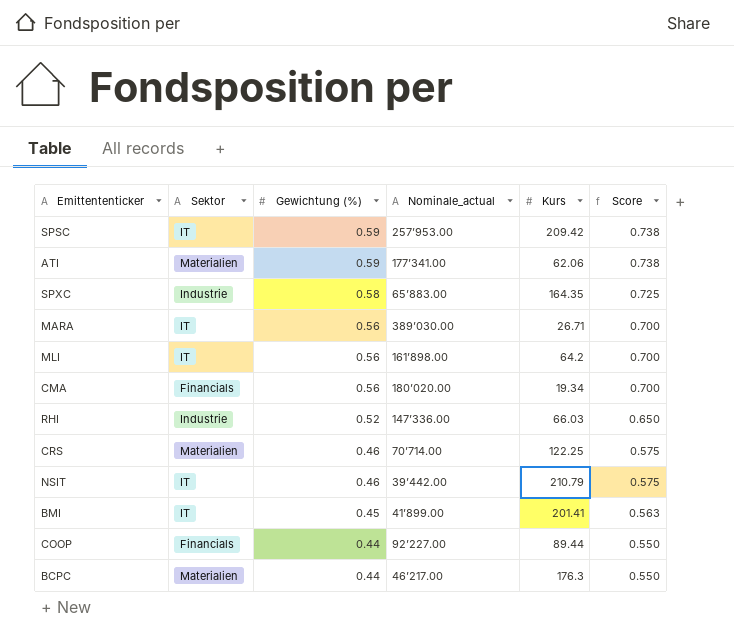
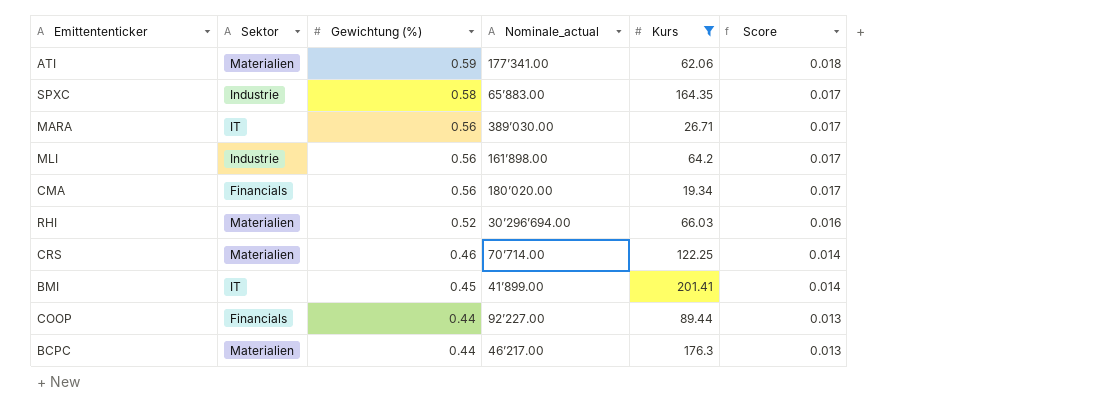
filter: none -> Kurs <= 201.41
column Score | formula: [Gewichtung (%)] * 1.25 -> [Gewichtung (%)] * 0.03
MLI | Sektor: IT -> Industrie
RHI | Sektor: Industrie -> Materialien
RHI | Nominale_actual: 147’336.00 -> 30’296’694.00

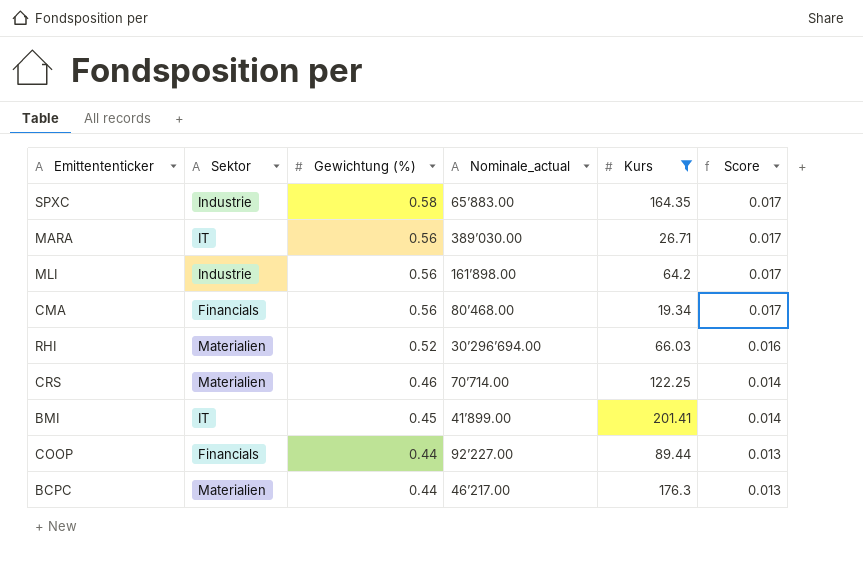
row ATI: Materialien | 0.59 | 177’341.00 | 62.06 | 0.018 -> none
CMA | Nominale_actual: 180’020.00 -> 80’468.00

